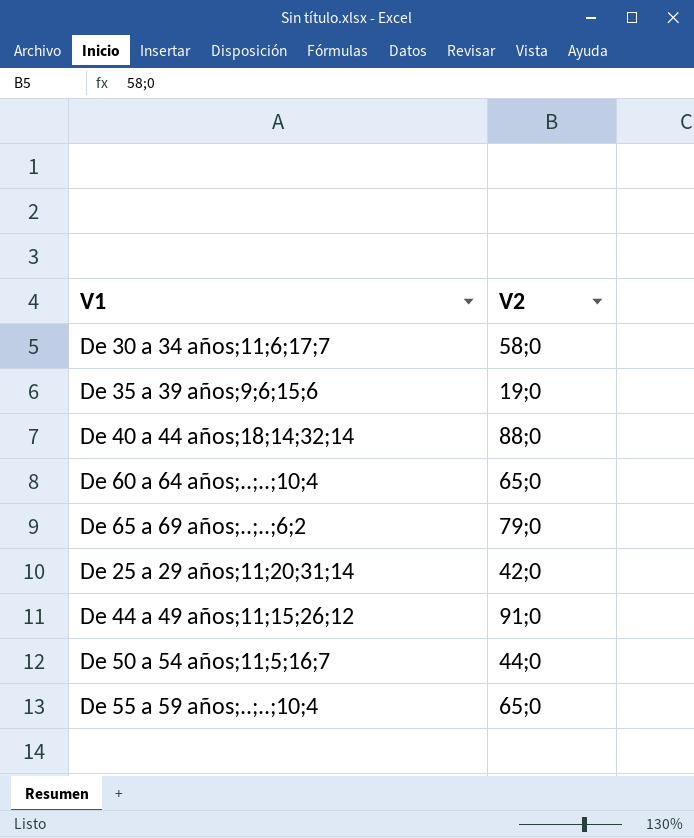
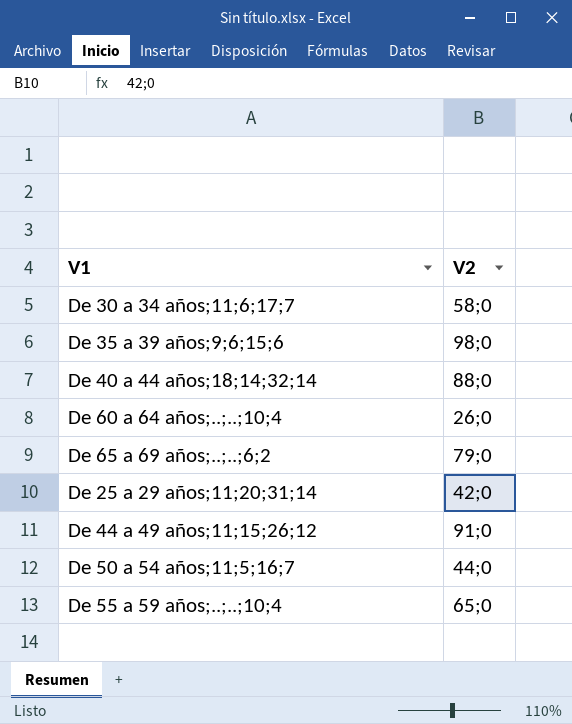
De 35 a 39 años;9;6;15;6 | V2: 19;0 -> 98;0
De 60 a 64 años;..;..;10;4 | V2: 65;0 -> 26;0

